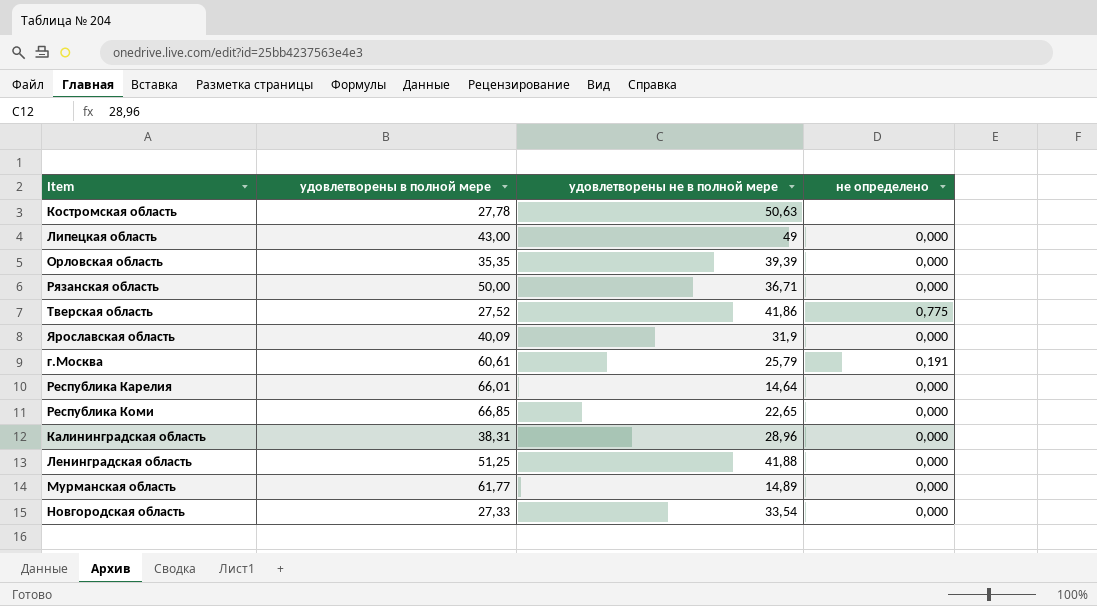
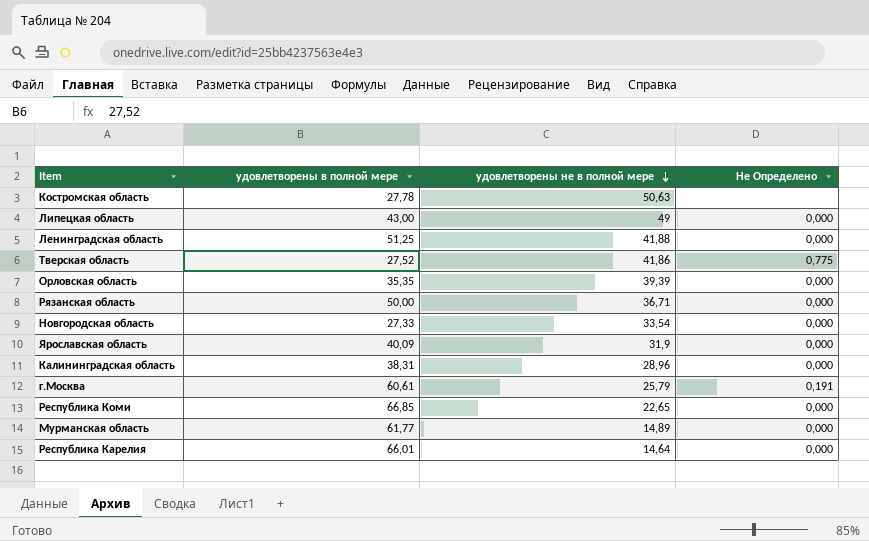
row order: none -> удовлетворены не в полной мере descending
column name: не определено -> Не Определено

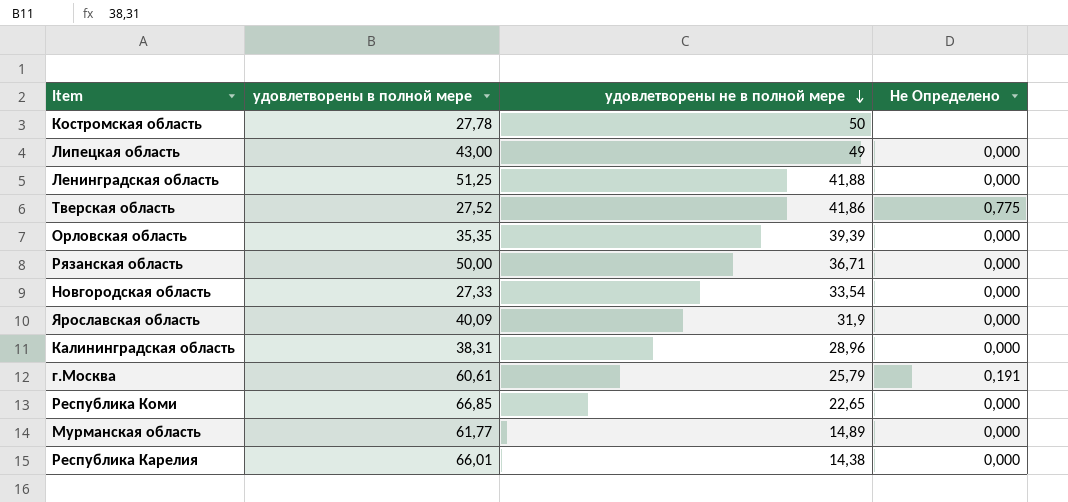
Костромская область | удовлетворены не в полной мере: 50,63 -> 50
Республика Карелия | удовлетворены не в полной мере: 14,64 -> 14,38

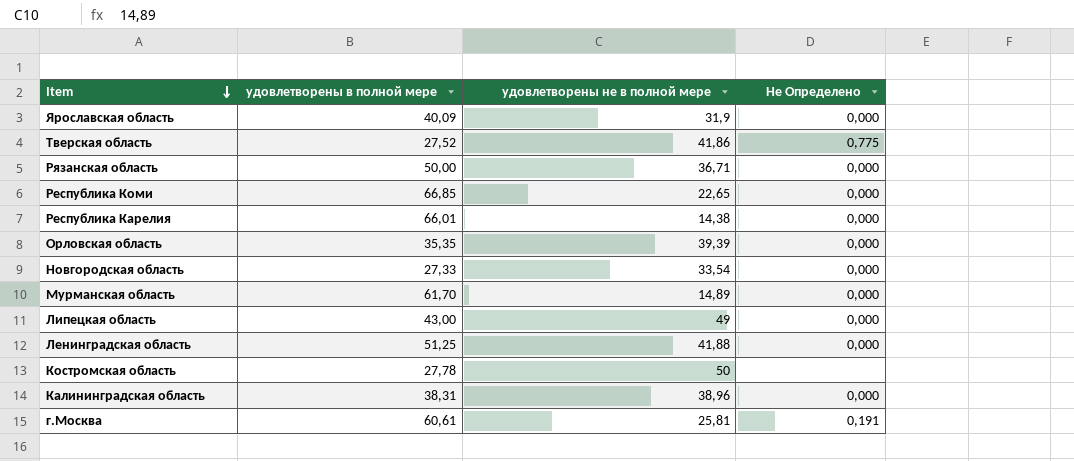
row order: удовлетворены не в полной мере descending -> Item descending
Мурманская область | удовлетворены в полной мере: 61,77 -> 61,70
Калининградская область | удовлетворены не в полной мере: 28,96 -> 38,96
г.Москва | удовлетворены не в полной мере: 25,79 -> 25,81

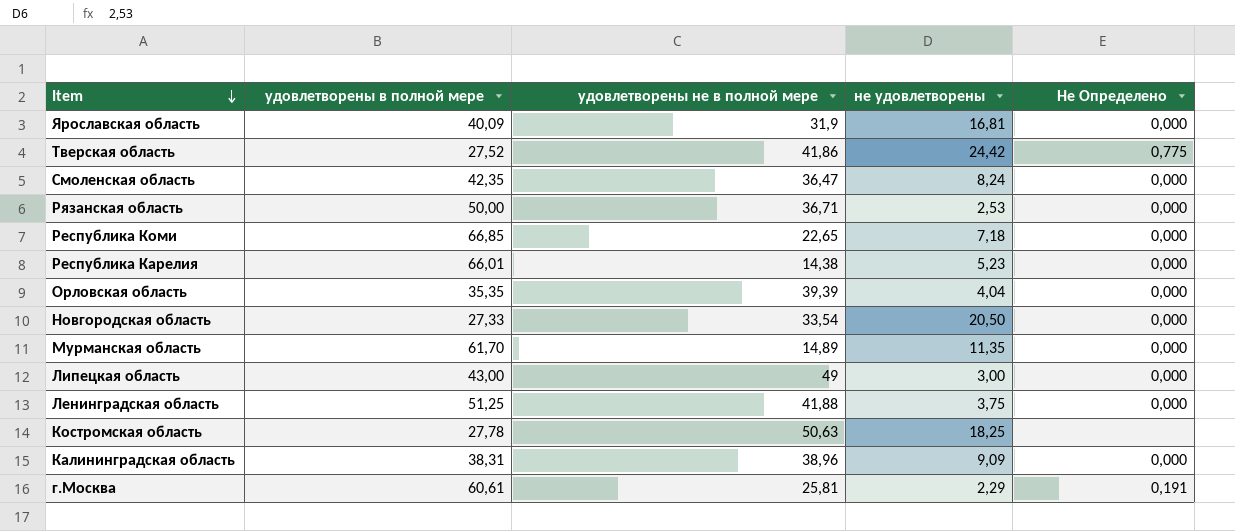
column не удовлетворены | position: none -> 4
row Смоленская область: none -> 42,35 | 36,47 | 8,24 | 0,000
Костромская область | удовлетворены не в полной мере: 50 -> 50,63

